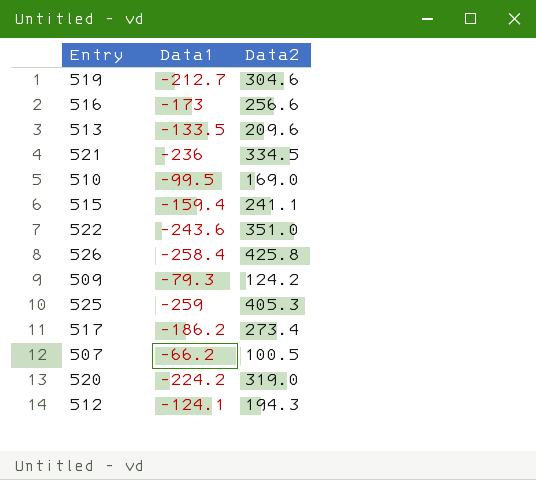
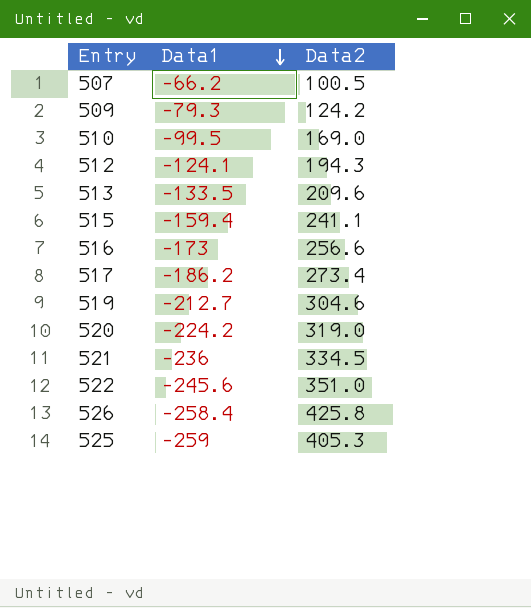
row order: none -> Data1 descending
522 | Data1: -243.6 -> -245.6

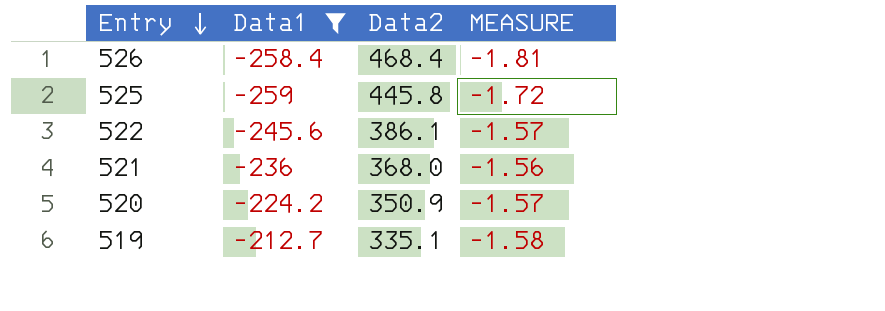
filter: none -> Data1 <= -212.7
row order: Data1 descending -> Entry descending
column MEASURE | formula: none -> [Data2] / [Data1]
526 | Data2: 425.8 -> 468.4
525 | Data2: 405.3 -> 445.8
522 | Data2: 351.0 -> 386.1
521 | Data2: 334.5 -> 368.0
520 | Data2: 319.0 -> 350.9
519 | Data2: 304.6 -> 335.1

